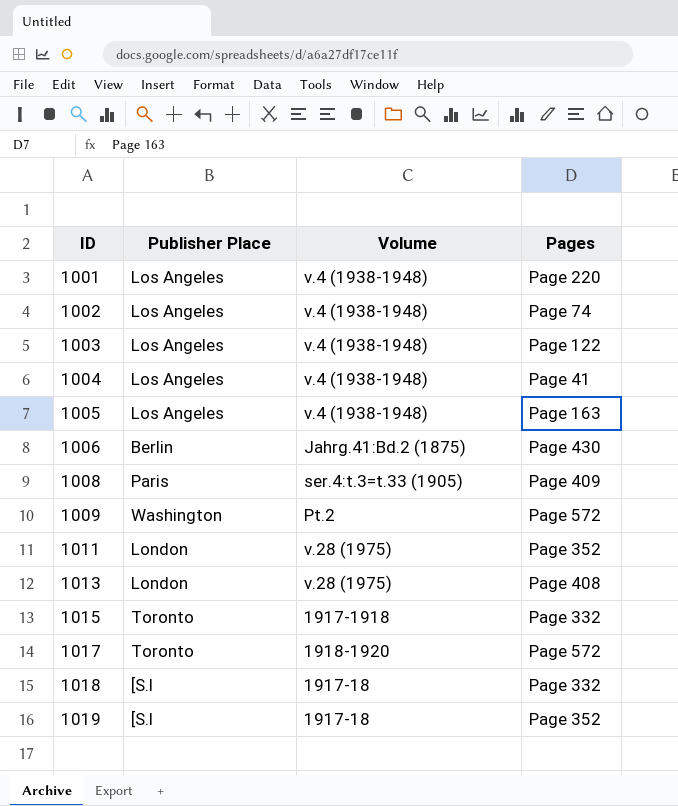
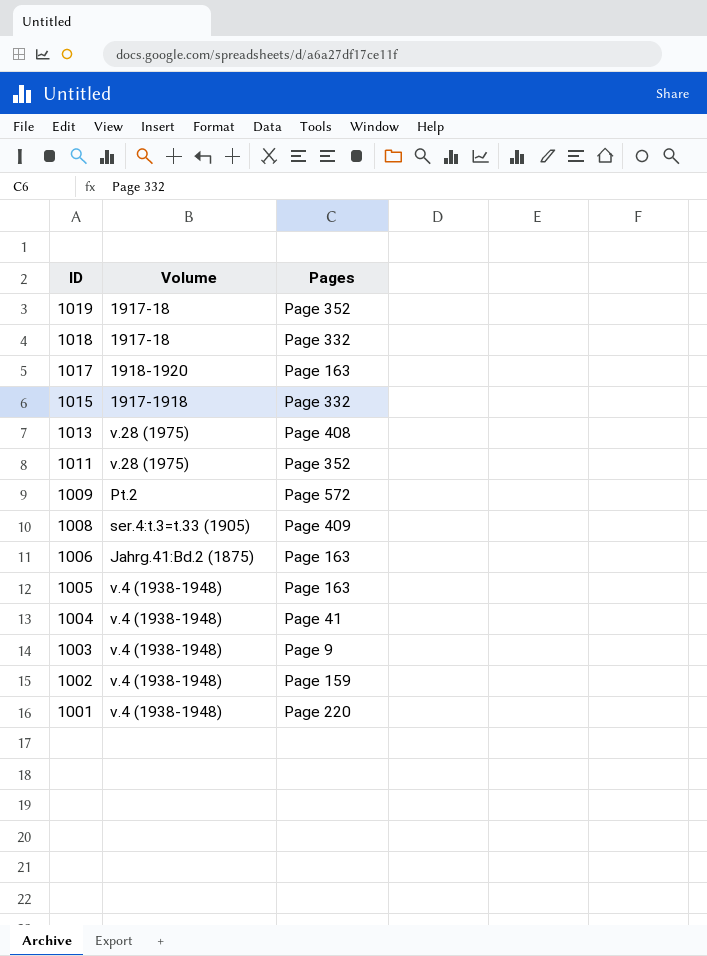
row order: ID ascending -> ID descending
column Publisher Place | position: 2 -> none
1017 | Pages: Page 572 -> Page 163
1006 | Pages: Page 430 -> Page 163
1003 | Pages: Page 122 -> Page 9
1002 | Pages: Page 74 -> Page 159

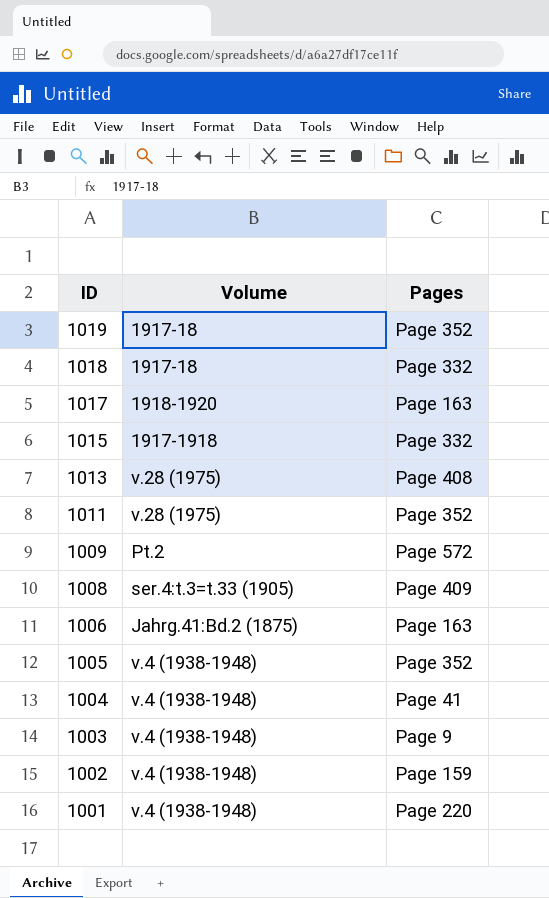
1005 | Pages: Page 163 -> Page 352

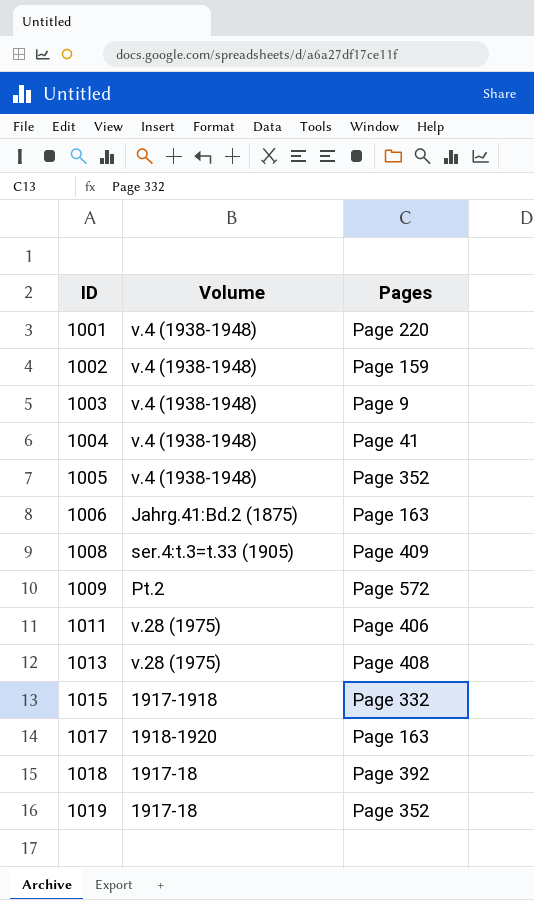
row order: ID descending -> ID ascending
1011 | Pages: Page 352 -> Page 406
1018 | Pages: Page 332 -> Page 392

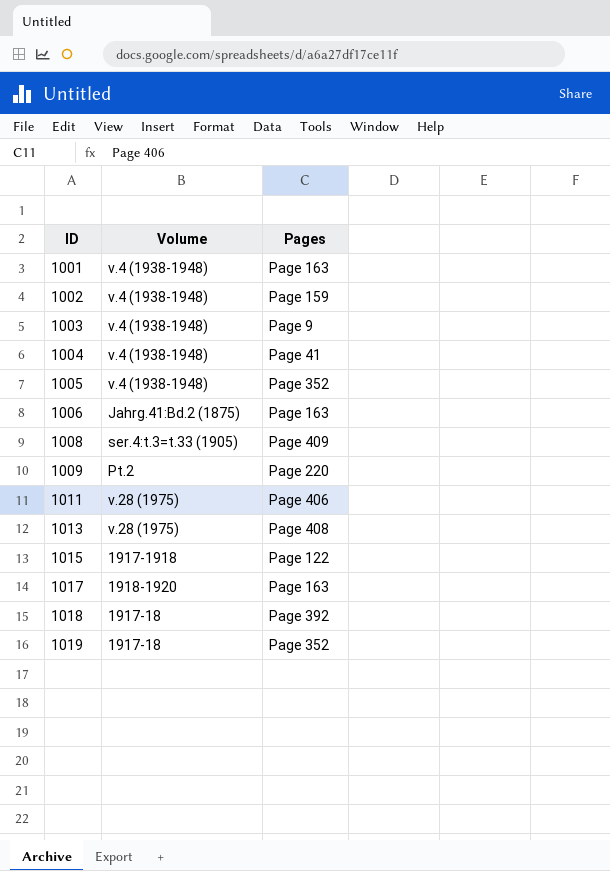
1001 | Pages: Page 220 -> Page 163
1009 | Pages: Page 572 -> Page 220
1015 | Pages: Page 332 -> Page 122

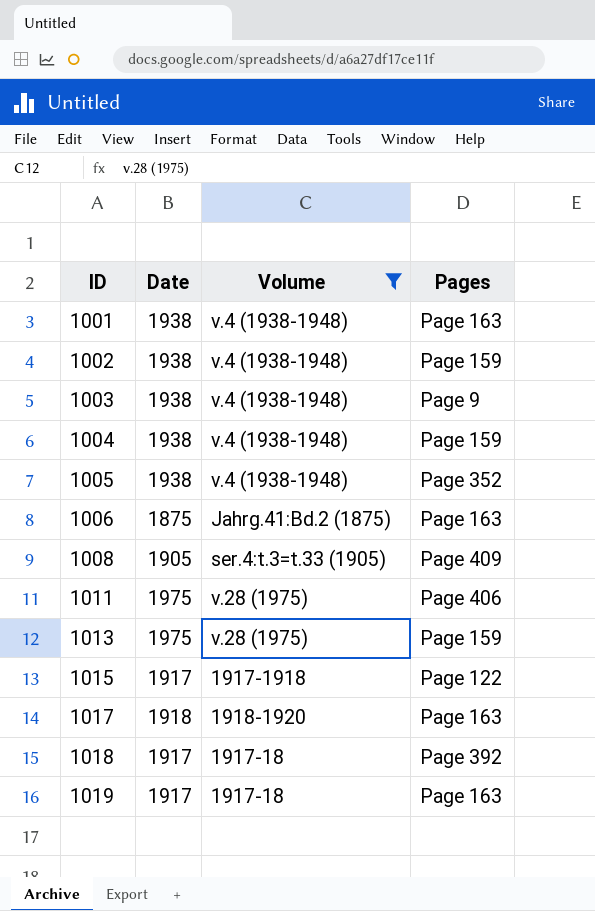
filter: none -> Volume != Pt.2
column Date | position: none -> 2
1004 | Pages: Page 41 -> Page 159
1013 | Pages: Page 408 -> Page 159
1019 | Pages: Page 352 -> Page 163

